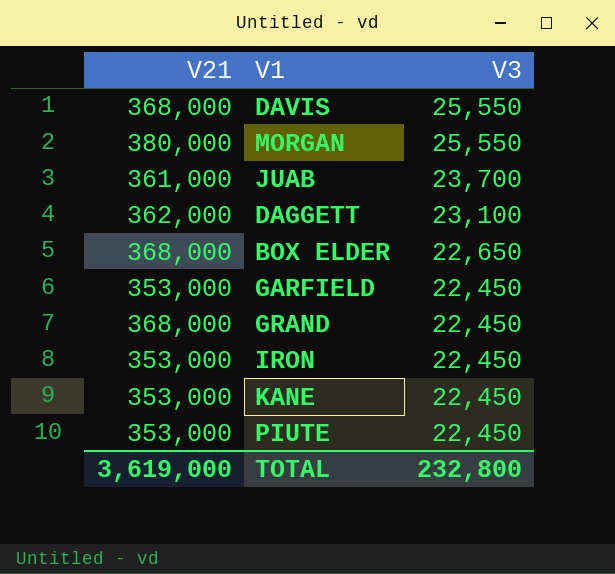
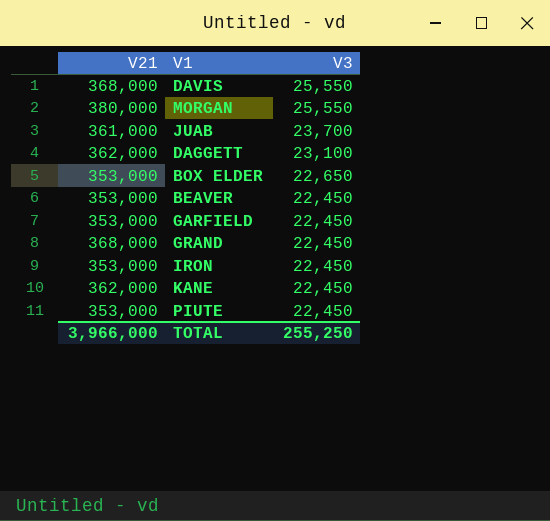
BOX ELDER | V21: 368,000 -> 353,000
row BEAVER: none -> 353,000 | 22,450
KANE | V21: 353,000 -> 362,000
TOTAL | V21: 3,619,000 -> 3,966,000
TOTAL | V3: 232,800 -> 255,250

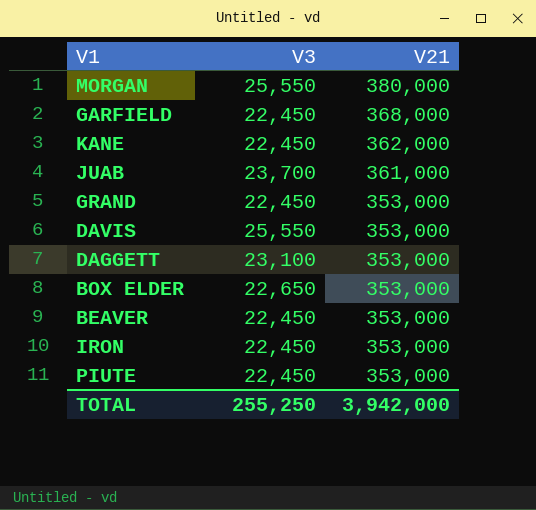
row order: V3 descending -> V21 descending
column V21 | position: 1 -> 3
GARFIELD | V21: 353,000 -> 368,000
GRAND | V21: 368,000 -> 353,000
DAVIS | V21: 368,000 -> 353,000
DAGGETT | V21: 362,000 -> 353,000
TOTAL | V21: 3,966,000 -> 3,942,000

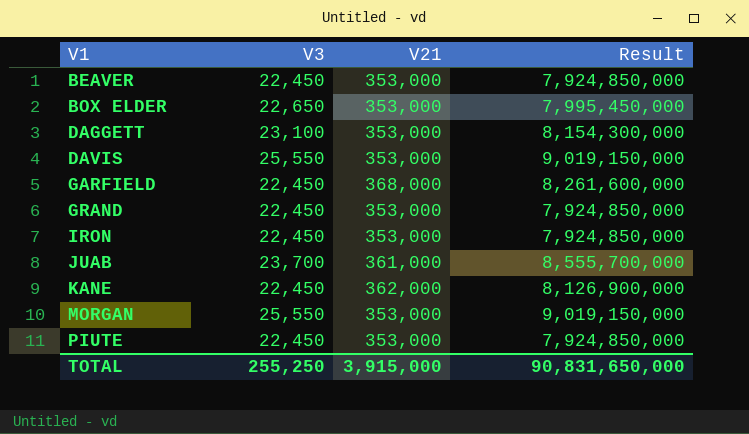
row order: V21 descending -> V1 ascending
column Result | formula: none -> [V3] * [V21]
MORGAN | V21: 380,000 -> 353,000
TOTAL | V21: 3,942,000 -> 3,915,000

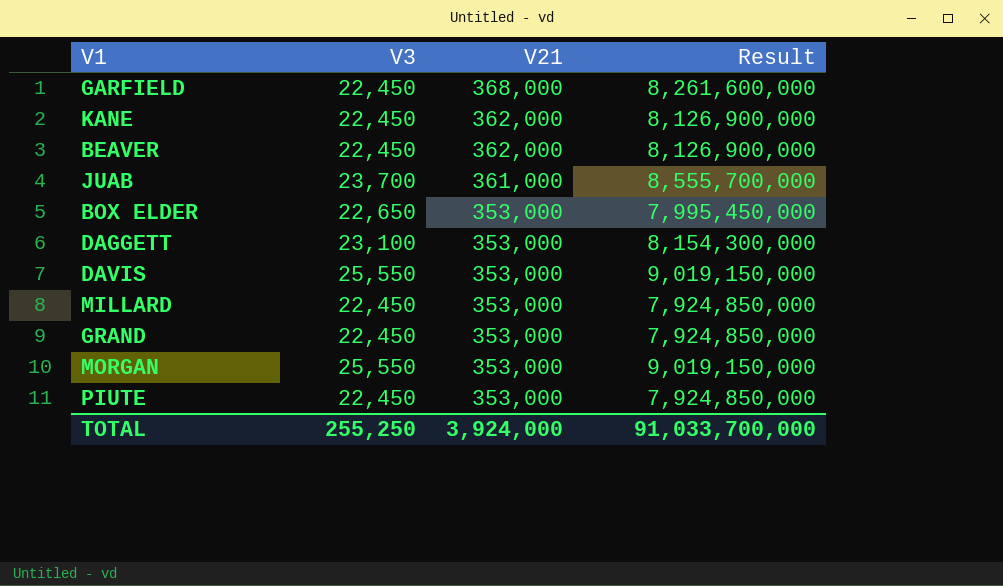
row order: V1 ascending -> V21 descending
row IRON: 22,450 | 353,000 | 7,924,850,000 -> none
BEAVER | V21: 353,000 -> 362,000
BEAVER | Result: 7,924,850,000 -> 8,126,900,000
row MILLARD: none -> 22,450 | 353,000 | 7,924,850,000
TOTAL | V21: 3,915,000 -> 3,924,000
TOTAL | Result: 90,831,650,000 -> 91,033,700,000

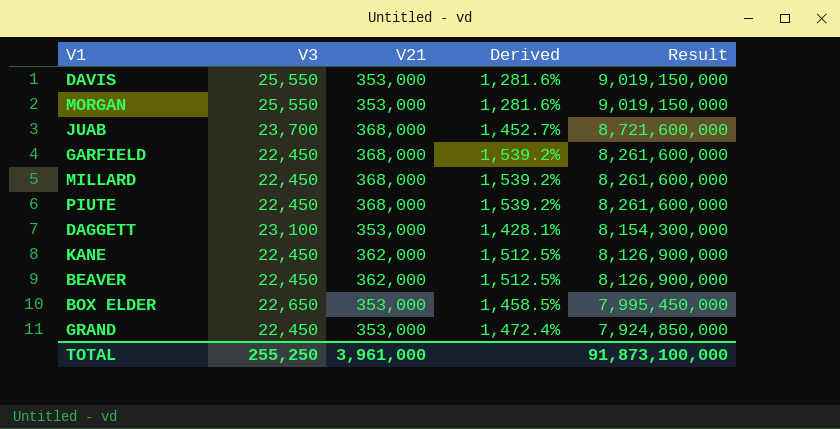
row order: V21 descending -> Result descending
column Derived | formula: none -> ([V21] - [V3]) / [V3]
JUAB | V21: 361,000 -> 368,000
JUAB | Result: 8,555,700,000 -> 8,721,600,000
MILLARD | V21: 353,000 -> 368,000
MILLARD | Result: 7,924,850,000 -> 8,261,600,000
PIUTE | V21: 353,000 -> 368,000
PIUTE | Result: 7,924,850,000 -> 8,261,600,000
TOTAL | V21: 3,924,000 -> 3,961,000
TOTAL | Result: 91,033,700,000 -> 91,873,100,000

